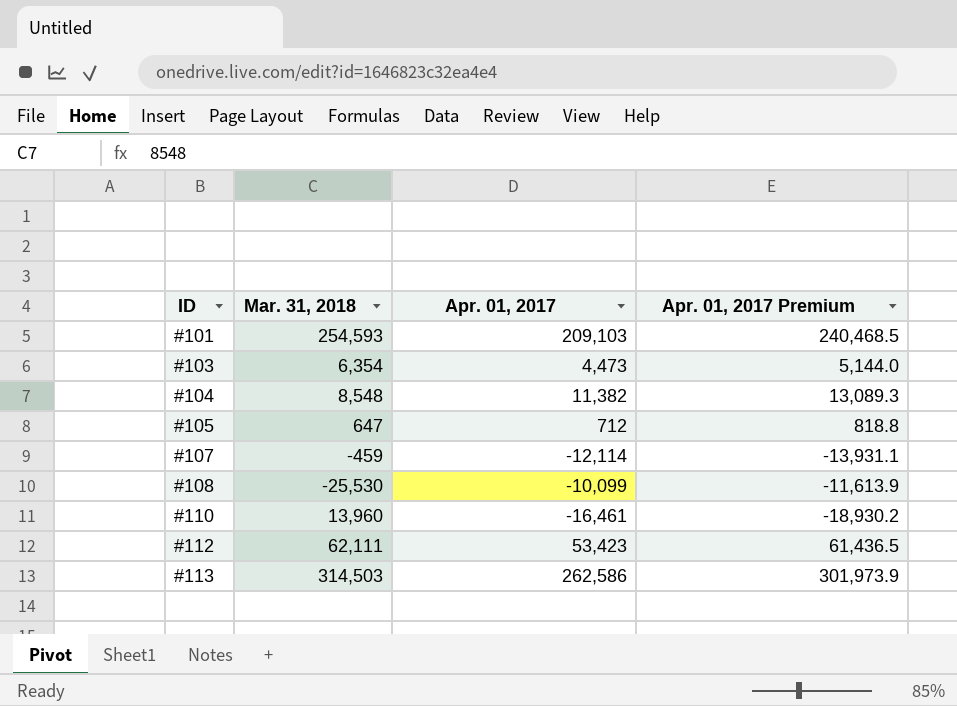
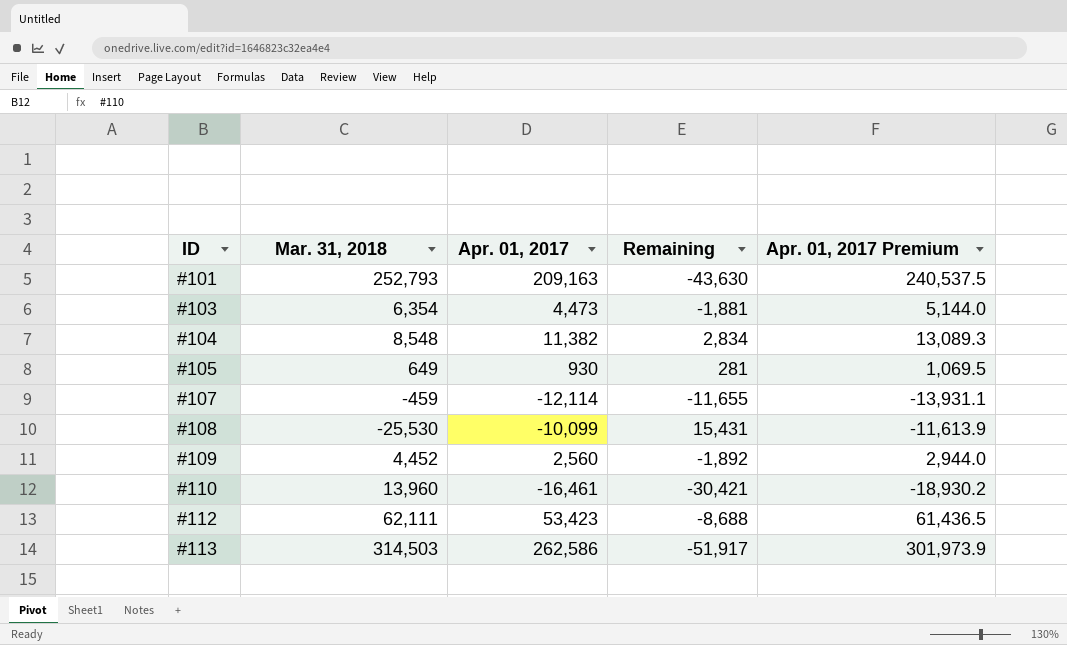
column Remaining | formula: none -> [Apr. 01, 2017] - [Mar. 31, 2018]
#101 | Mar. 31, 2018: 254,593 -> 252,793
#101 | Apr. 01, 2017: 209,103 -> 209,163
#101 | Apr. 01, 2017 Premium: 240,468.5 -> 240,537.5
#105 | Mar. 31, 2018: 647 -> 649
#105 | Apr. 01, 2017: 712 -> 930
#105 | Apr. 01, 2017 Premium: 818.8 -> 1,069.5
row #109: none -> 4,452 | 2,560 | -1,892 | 2,944.0

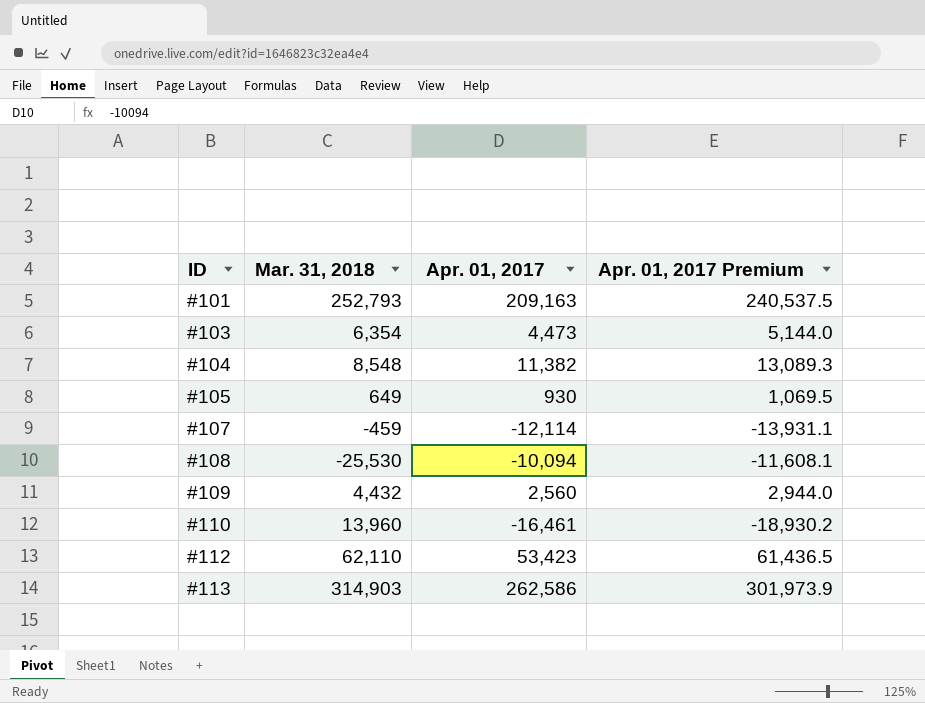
column Remaining | formula: [Apr. 01, 2017] - [Mar. 31, 2018] -> none
#108 | Apr. 01, 2017: -10,099 -> -10,094
#108 | Apr. 01, 2017 Premium: -11,613.9 -> -11,608.1
#109 | Mar. 31, 2018: 4,452 -> 4,432
#112 | Mar. 31, 2018: 62,111 -> 62,110
#113 | Mar. 31, 2018: 314,503 -> 314,903

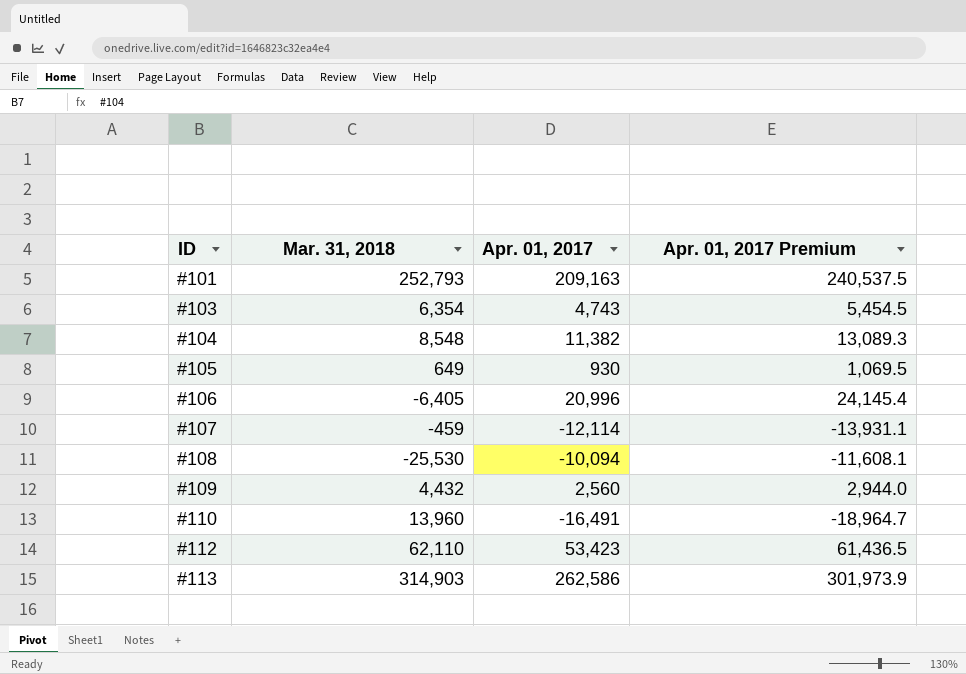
#103 | Apr. 01, 2017: 4,473 -> 4,743
#103 | Apr. 01, 2017 Premium: 5,144.0 -> 5,454.5
row #106: none -> -6,405 | 20,996 | 24,145.4
#110 | Apr. 01, 2017: -16,461 -> -16,491
#110 | Apr. 01, 2017 Premium: -18,930.2 -> -18,964.7

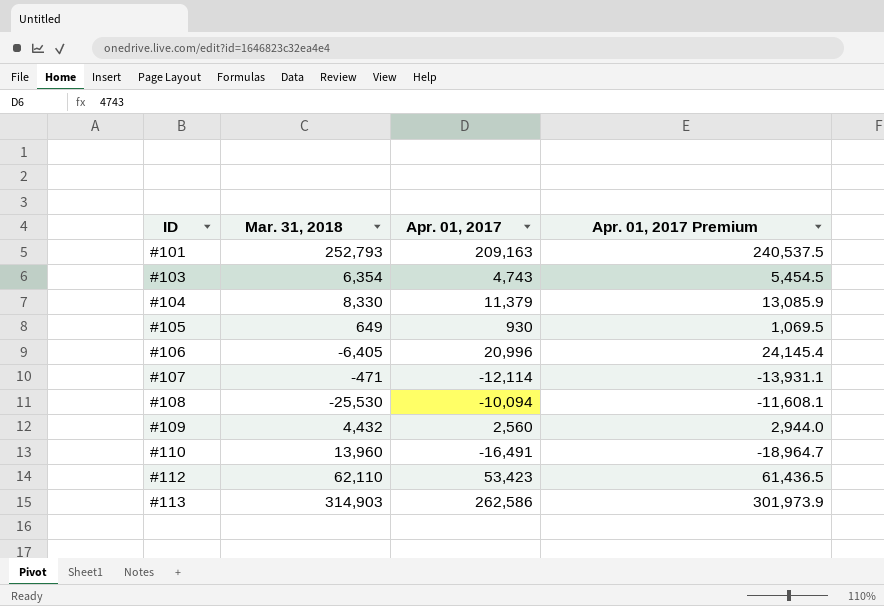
#104 | Mar. 31, 2018: 8,548 -> 8,330
#104 | Apr. 01, 2017: 11,382 -> 11,379
#104 | Apr. 01, 2017 Premium: 13,089.3 -> 13,085.9
#107 | Mar. 31, 2018: -459 -> -471

